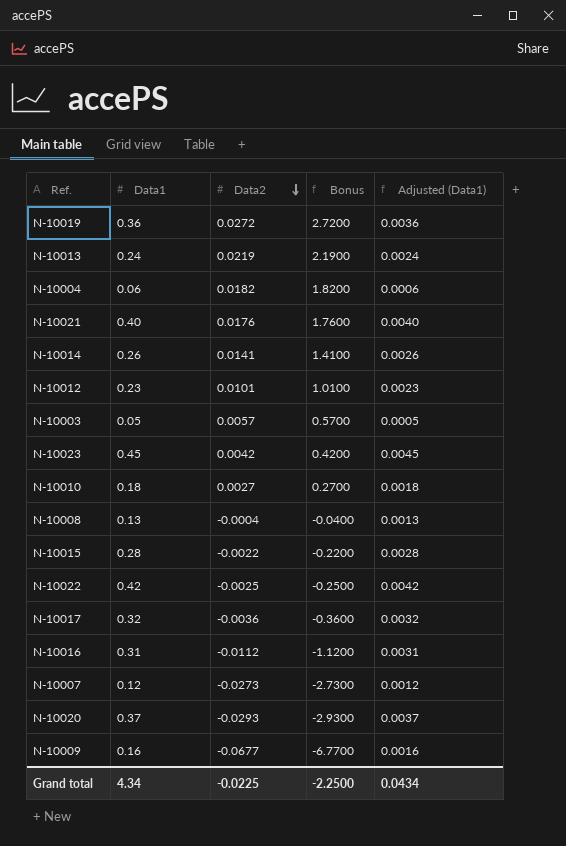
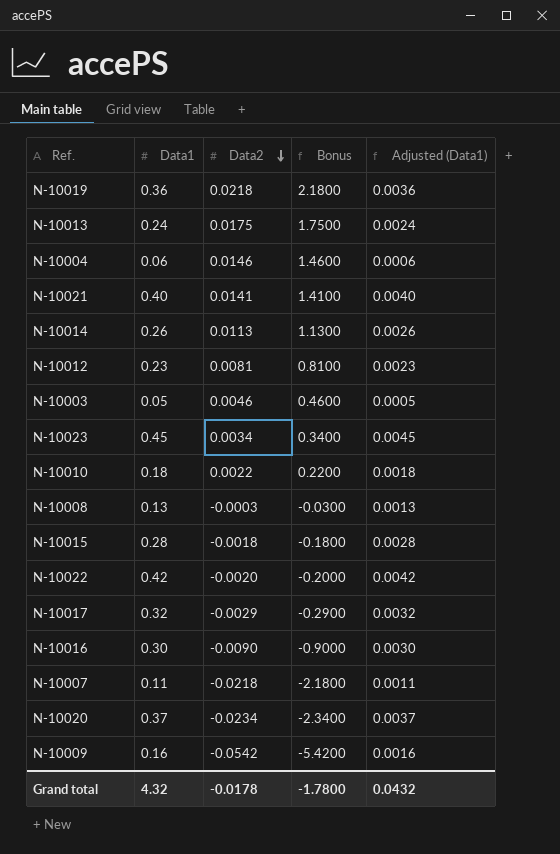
N-10019 | Data2: 0.0272 -> 0.0218
N-10019 | Bonus: 2.7200 -> 2.1800
N-10013 | Data2: 0.0219 -> 0.0175
N-10013 | Bonus: 2.1900 -> 1.7500
N-10004 | Data2: 0.0182 -> 0.0146
N-10004 | Bonus: 1.8200 -> 1.4600
N-10021 | Data2: 0.0176 -> 0.0141
N-10021 | Bonus: 1.7600 -> 1.4100
N-10014 | Data2: 0.0141 -> 0.0113
N-10014 | Bonus: 1.4100 -> 1.1300
N-10012 | Data2: 0.0101 -> 0.0081
N-10012 | Bonus: 1.0100 -> 0.8100
N-10003 | Data2: 0.0057 -> 0.0046
N-10003 | Bonus: 0.5700 -> 0.4600
N-10023 | Data2: 0.0042 -> 0.0034
N-10023 | Bonus: 0.4200 -> 0.3400
N-10010 | Data2: 0.0027 -> 0.0022
N-10010 | Bonus: 0.2700 -> 0.2200
N-10008 | Data2: -0.0004 -> -0.0003
N-10008 | Bonus: -0.0400 -> -0.0300
N-10015 | Data2: -0.0022 -> -0.0018
N-10015 | Bonus: -0.2200 -> -0.1800
N-10022 | Data2: -0.0025 -> -0.0020
N-10022 | Bonus: -0.2500 -> -0.2000
N-10017 | Data2: -0.0036 -> -0.0029
N-10017 | Bonus: -0.3600 -> -0.2900
N-10016 | Data1: 0.31 -> 0.30
N-10016 | Data2: -0.0112 -> -0.0090
N-10016 | Bonus: -1.1200 -> -0.9000
N-10016 | Adjusted (Data1): 0.0031 -> 0.0030
N-10007 | Data1: 0.12 -> 0.11
N-10007 | Data2: -0.0273 -> -0.0218
N-10007 | Bonus: -2.7300 -> -2.1800
N-10007 | Adjusted (Data1): 0.0012 -> 0.0011
N-10020 | Data2: -0.0293 -> -0.0234
N-10020 | Bonus: -2.9300 -> -2.3400
N-10009 | Data2: -0.0677 -> -0.0542
N-10009 | Bonus: -6.7700 -> -5.4200
Grand total | Data1: 4.34 -> 4.32
Grand total | Data2: -0.0225 -> -0.0178
Grand total | Bonus: -2.2500 -> -1.7800
Grand total | Adjusted (Data1): 0.0434 -> 0.0432

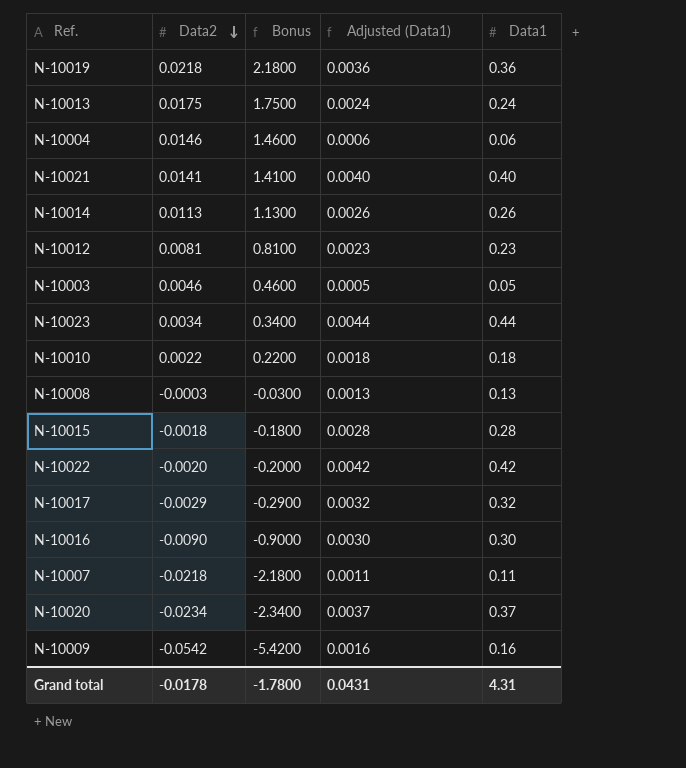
column Data1 | position: 2 -> 5
N-10023 | Adjusted (Data1): 0.0045 -> 0.0044
N-10023 | Data1: 0.45 -> 0.44
Grand total | Adjusted (Data1): 0.0432 -> 0.0431
Grand total | Data1: 4.32 -> 4.31

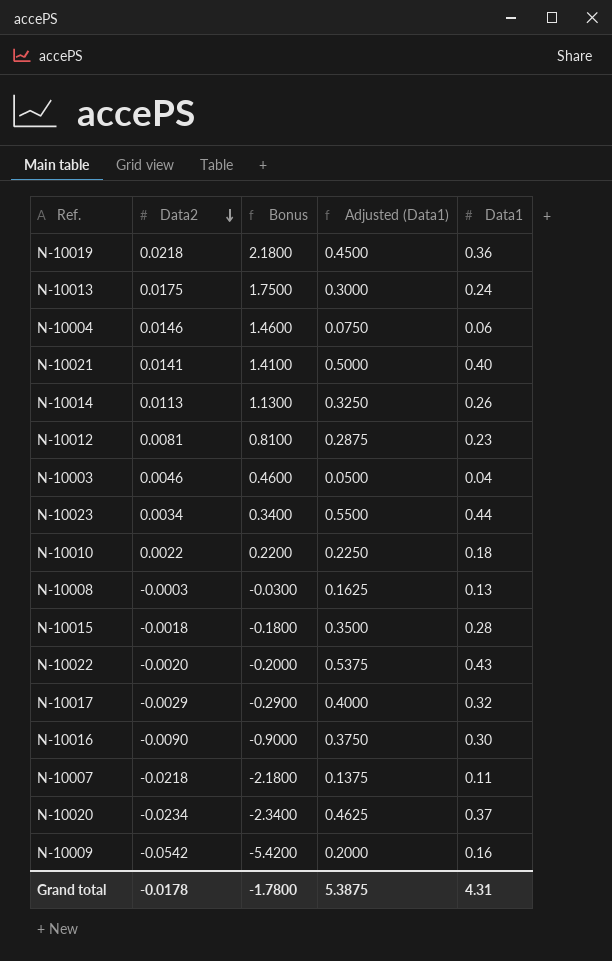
column Adjusted (Data1) | formula: [Data1] * 0.01 -> [Data1] * 1.25
N-10003 | Data1: 0.05 -> 0.04
N-10022 | Data1: 0.42 -> 0.43
Grand total | Adjusted (Data1): 0.0431 -> 5.3875

